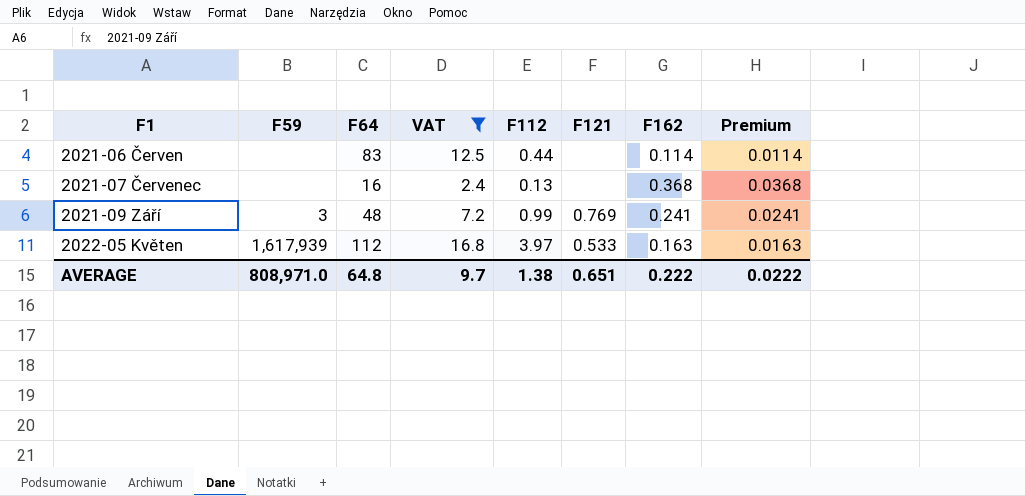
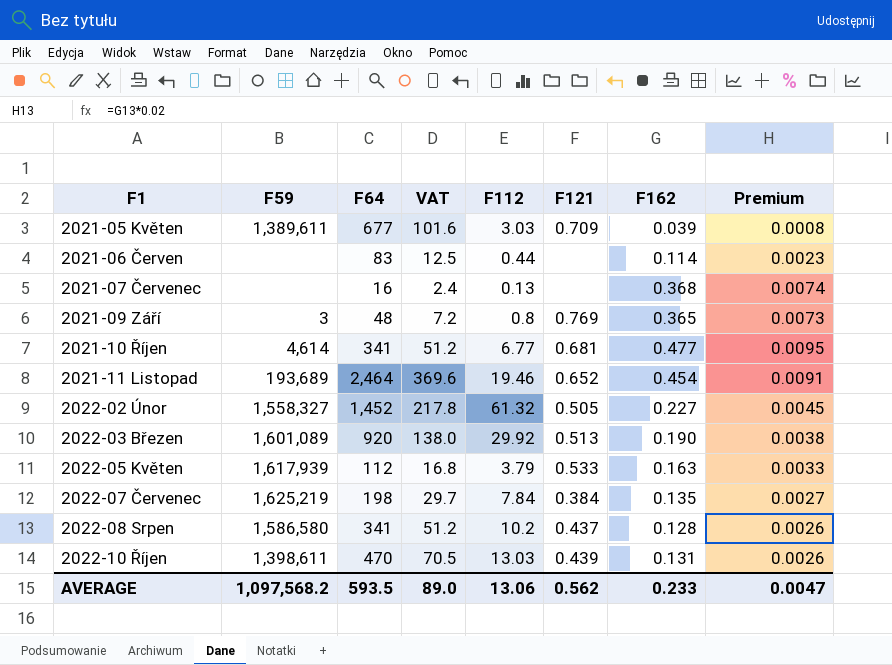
filter: VAT <= 16.8 -> none
column Premium | formula: [F162] * 0.1 -> [F162] * 0.02
2021-09 Září | F112: 0.99 -> 0.8
2021-09 Září | F162: 0.241 -> 0.365
2022-05 Květen | F112: 3.97 -> 3.79
AVERAGE | F59: 808,971.0 -> 1,097,568.2
AVERAGE | F64: 64.8 -> 593.5
AVERAGE | VAT: 9.7 -> 89.0
AVERAGE | F112: 1.38 -> 13.06
AVERAGE | F121: 0.651 -> 0.562
AVERAGE | F162: 0.222 -> 0.233
AVERAGE | Premium: 0.0222 -> 0.0047

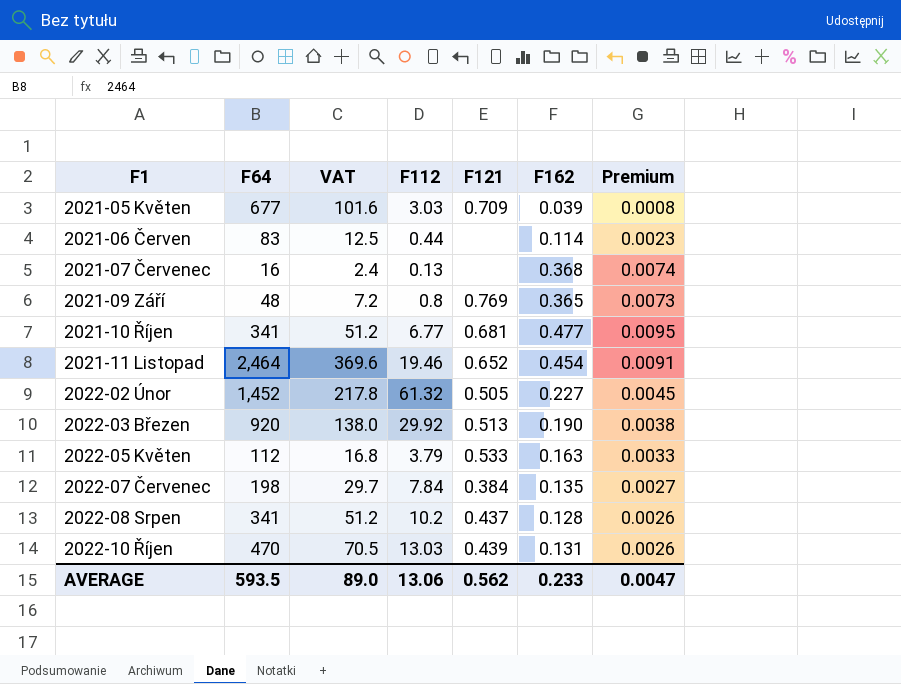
column F59 | position: 2 -> none

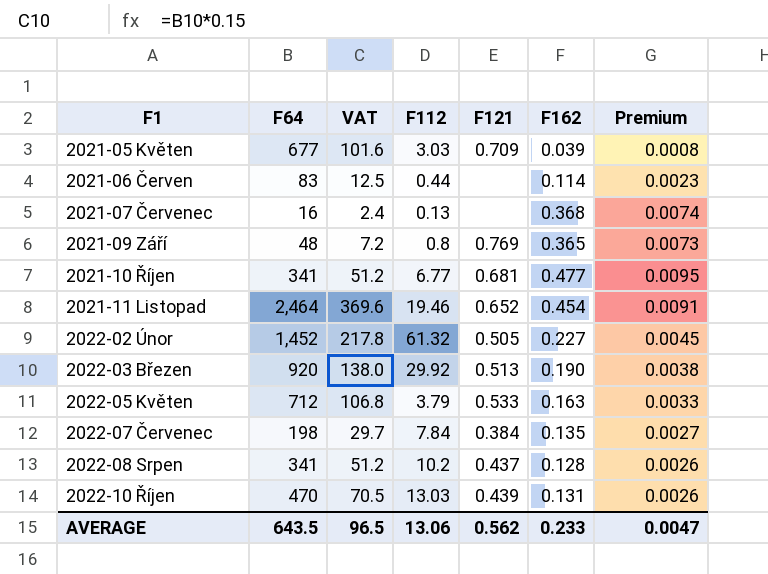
2022-05 Květen | F64: 112 -> 712
2022-05 Květen | VAT: 16.8 -> 106.8
AVERAGE | F64: 593.5 -> 643.5
AVERAGE | VAT: 89.0 -> 96.5

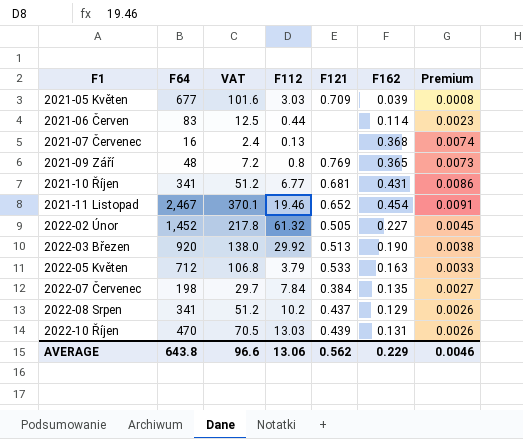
2021-10 Říjen | F162: 0.477 -> 0.431
2021-10 Říjen | Premium: 0.0095 -> 0.0086
2021-11 Listopad | F64: 2,464 -> 2,467
2021-11 Listopad | VAT: 369.6 -> 370.1
2022-08 Srpen | F162: 0.128 -> 0.129
AVERAGE | F64: 643.5 -> 643.8
AVERAGE | VAT: 96.5 -> 96.6
AVERAGE | F162: 0.233 -> 0.229
AVERAGE | Premium: 0.0047 -> 0.0046

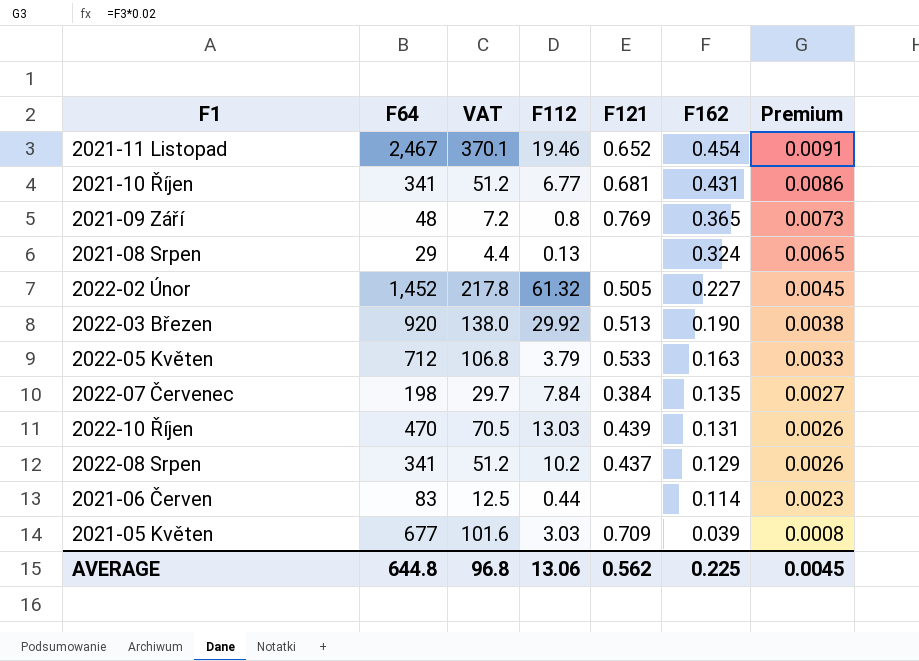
row order: F1 ascending -> F162 descending
row 2021-07 Červenec: 16 | 2.4 | 0.13 | none | 0.368 | 0.0074 -> none
row 2021-08 Srpen: none -> 29 | 4.4 | 0.13 | none | 0.324 | 0.0065
AVERAGE | F64: 643.8 -> 644.8
AVERAGE | VAT: 96.6 -> 96.8
AVERAGE | F162: 0.229 -> 0.225
AVERAGE | Premium: 0.0046 -> 0.0045

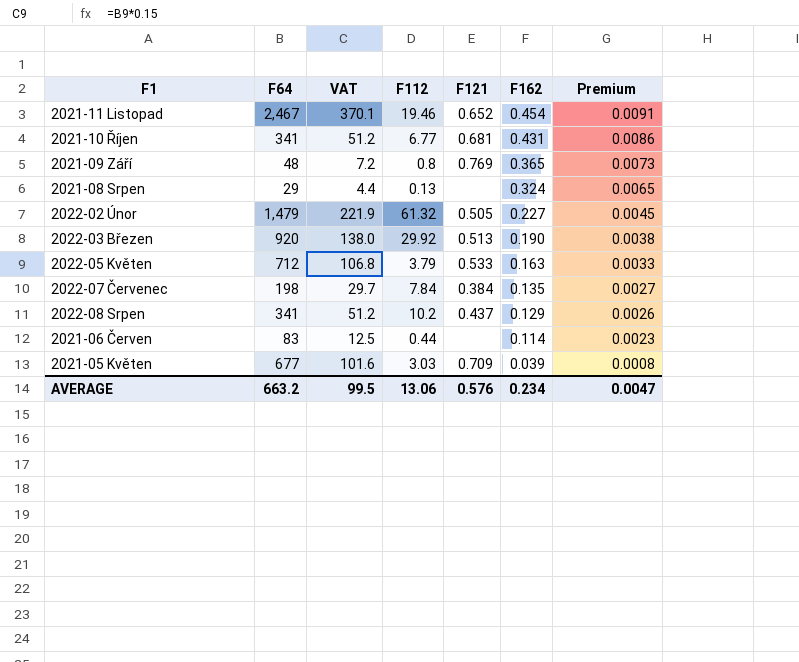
row 2022-10 Říjen: 470 | 70.5 | 13.03 | 0.439 | 0.131 | 0.0026 -> none
2022-02 Únor | F64: 1,452 -> 1,479
2022-02 Únor | VAT: 217.8 -> 221.9
AVERAGE | F64: 644.8 -> 663.2
AVERAGE | VAT: 96.8 -> 99.5
AVERAGE | F121: 0.562 -> 0.576
AVERAGE | F162: 0.225 -> 0.234
AVERAGE | Premium: 0.0045 -> 0.0047

